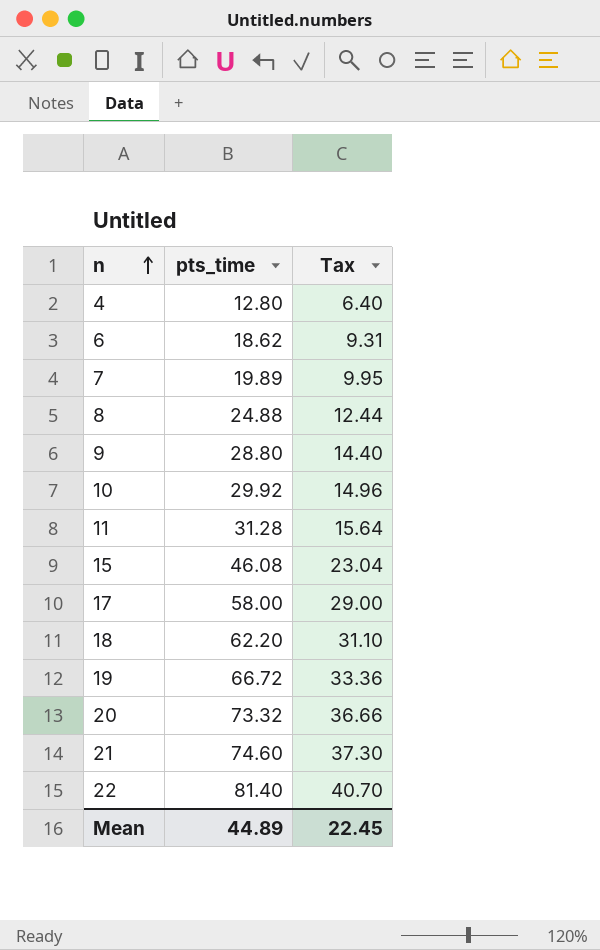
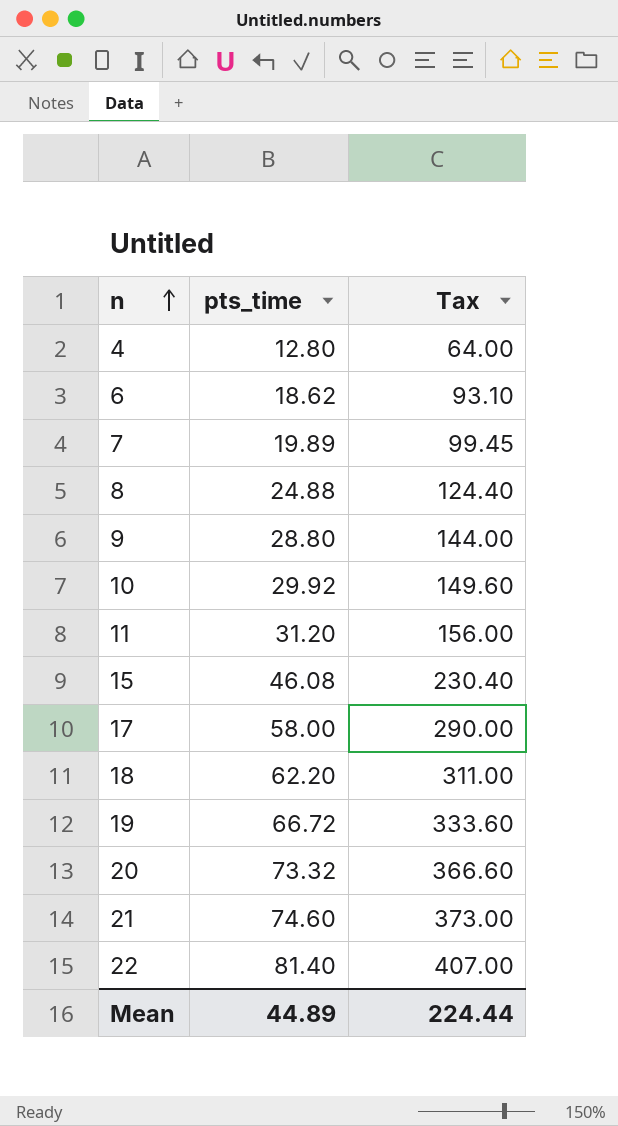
column Tax | formula: [pts_time] * 0.5 -> [pts_time] * 5
11 | pts_time: 31.28 -> 31.20
Mean | Tax: 22.45 -> 224.44

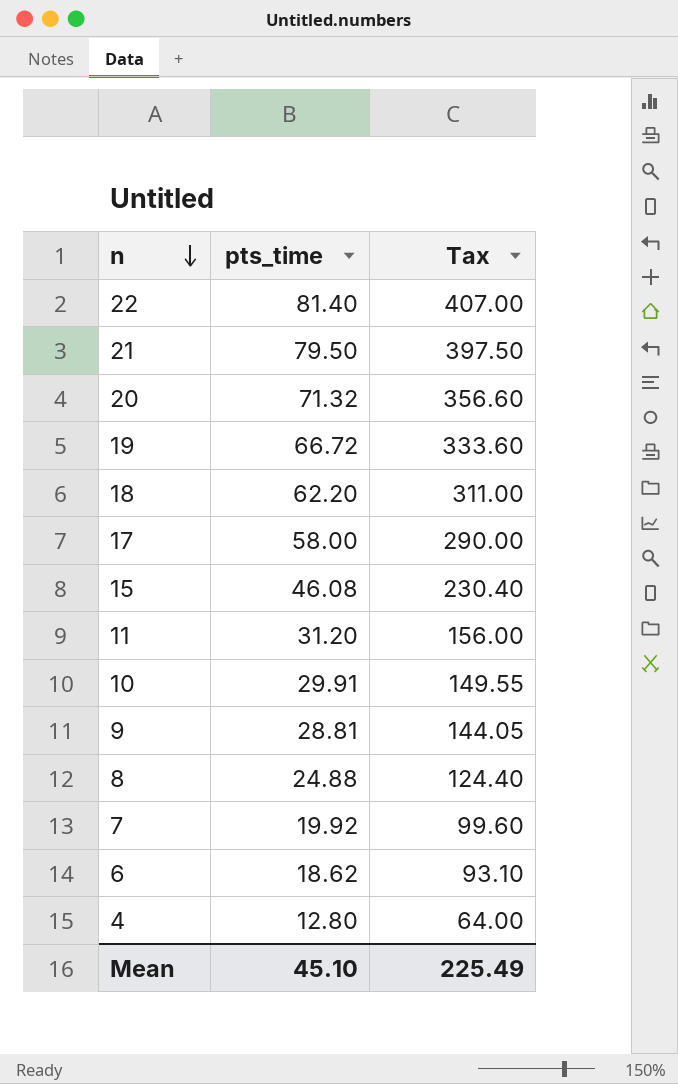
row order: n ascending -> n descending
21 | pts_time: 74.60 -> 79.50
21 | Tax: 373.00 -> 397.50
20 | pts_time: 73.32 -> 71.32
20 | Tax: 366.60 -> 356.60
10 | pts_time: 29.92 -> 29.91
10 | Tax: 149.60 -> 149.55
9 | pts_time: 28.80 -> 28.81
9 | Tax: 144.00 -> 144.05
7 | pts_time: 19.89 -> 19.92
7 | Tax: 99.45 -> 99.60
Mean | pts_time: 44.89 -> 45.10
Mean | Tax: 224.44 -> 225.49

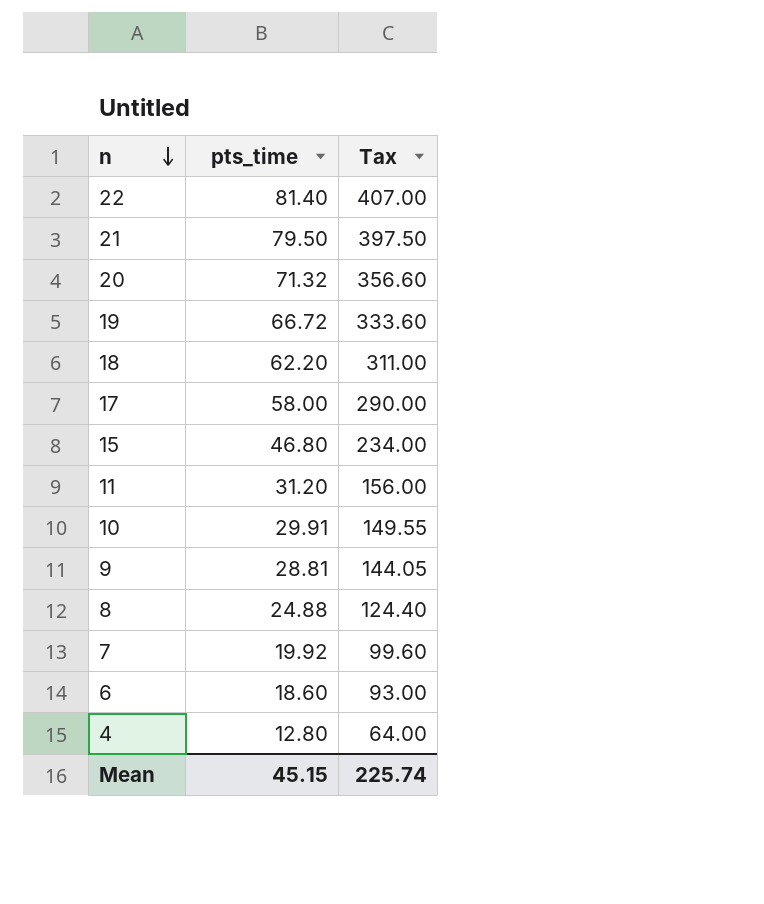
15 | pts_time: 46.08 -> 46.80
15 | Tax: 230.40 -> 234.00
6 | pts_time: 18.62 -> 18.60
6 | Tax: 93.10 -> 93.00
Mean | pts_time: 45.10 -> 45.15
Mean | Tax: 225.49 -> 225.74

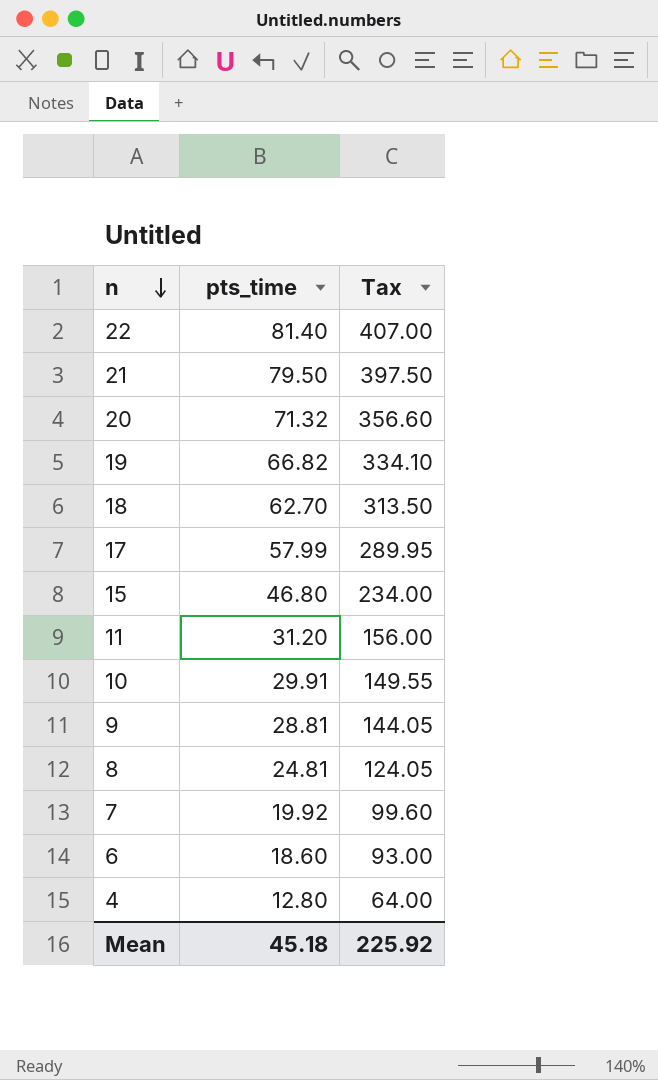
19 | pts_time: 66.72 -> 66.82
19 | Tax: 333.60 -> 334.10
18 | pts_time: 62.20 -> 62.70
18 | Tax: 311.00 -> 313.50
17 | pts_time: 58.00 -> 57.99
17 | Tax: 290.00 -> 289.95
8 | pts_time: 24.88 -> 24.81
8 | Tax: 124.40 -> 124.05
Mean | pts_time: 45.15 -> 45.18
Mean | Tax: 225.74 -> 225.92

